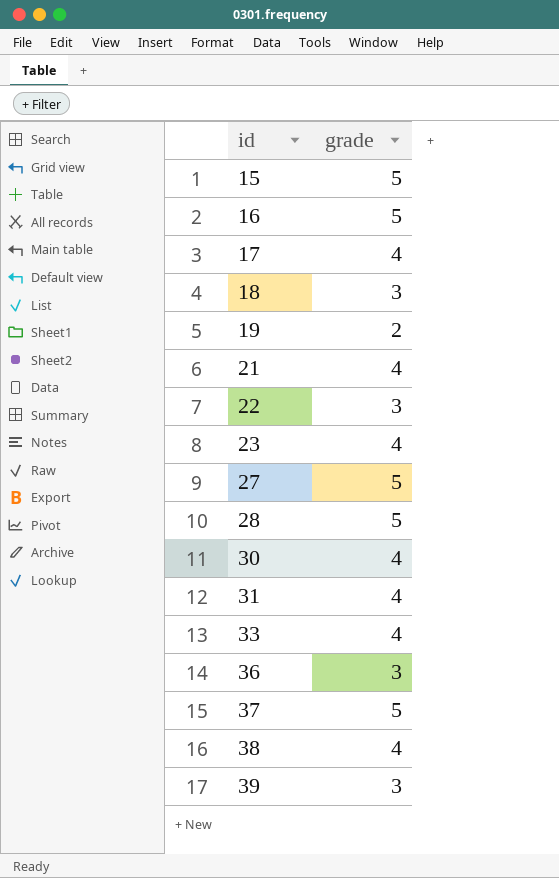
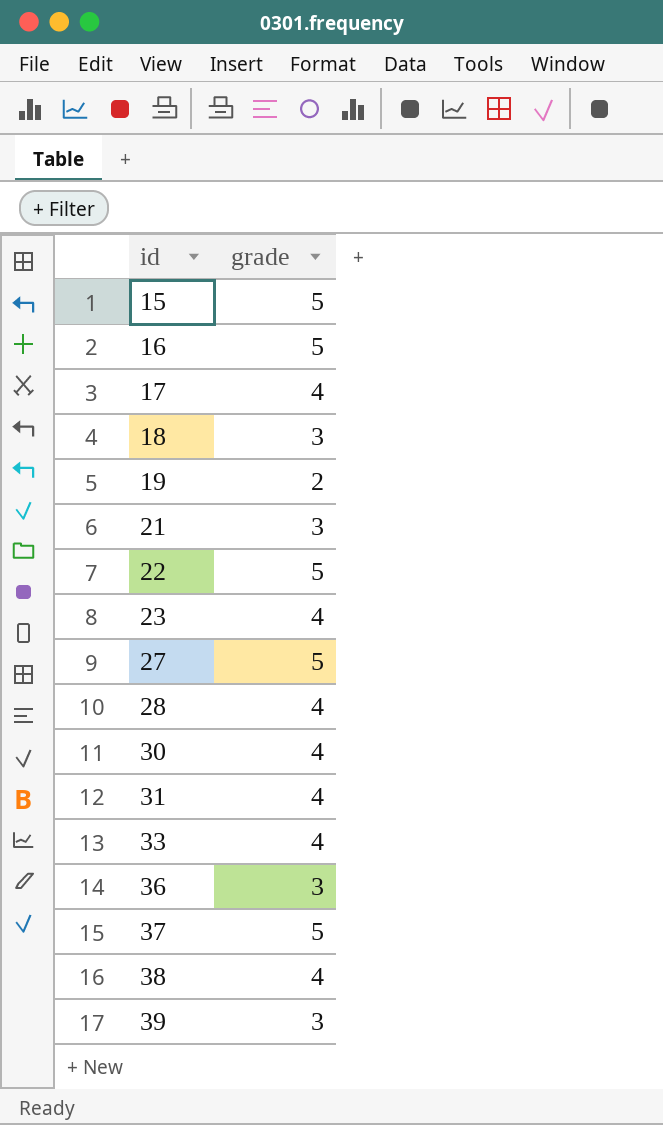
21 | grade: 4 -> 3
22 | grade: 3 -> 5
28 | grade: 5 -> 4

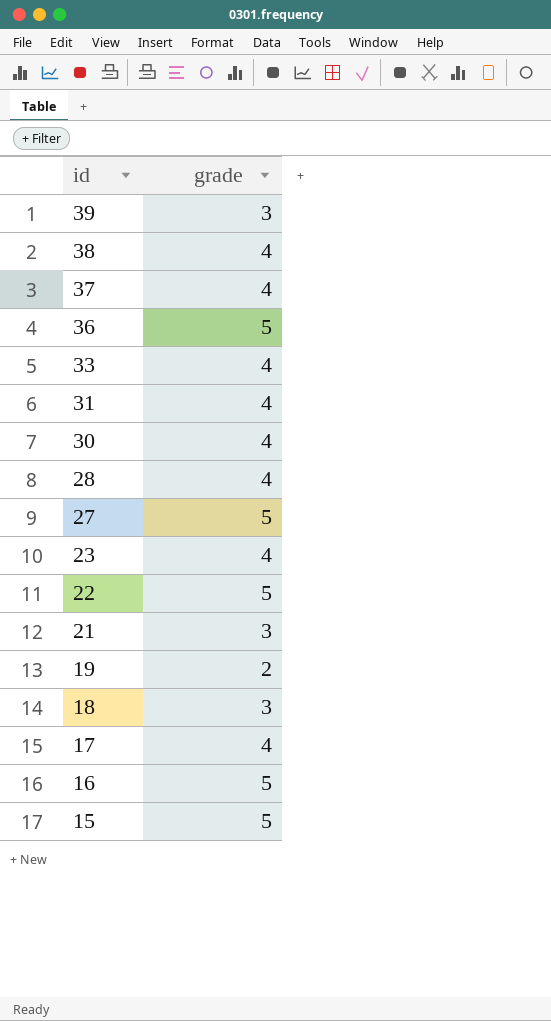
row order: id ascending -> id descending
37 | grade: 5 -> 4
36 | grade: 3 -> 5

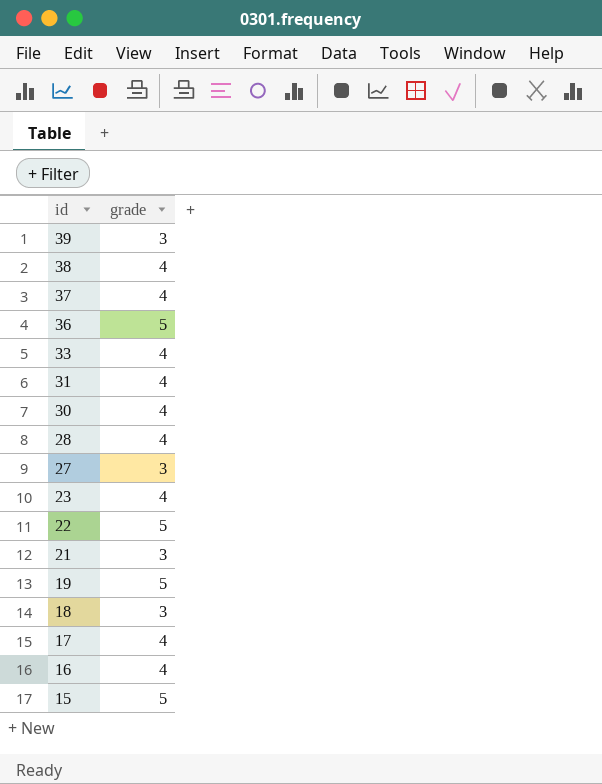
27 | grade: 5 -> 3
19 | grade: 2 -> 5
16 | grade: 5 -> 4

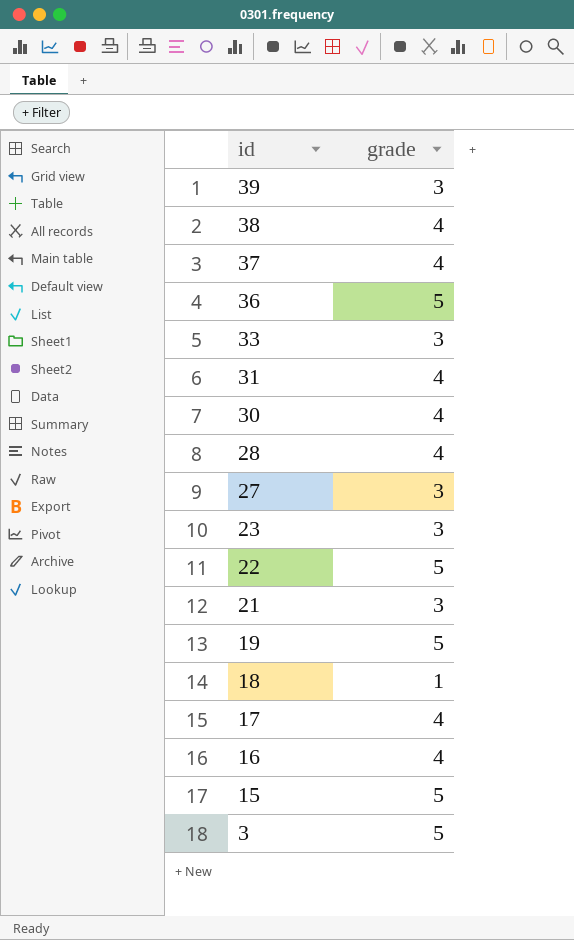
33 | grade: 4 -> 3
23 | grade: 4 -> 3
18 | grade: 3 -> 1
row 3: none -> 5

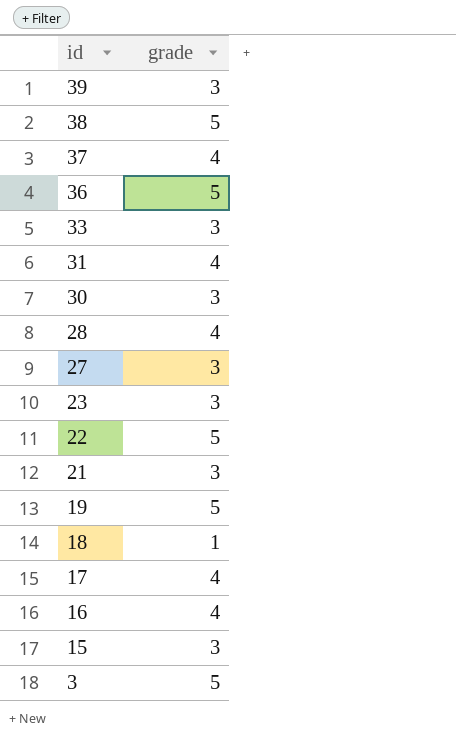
38 | grade: 4 -> 5
30 | grade: 4 -> 3
15 | grade: 5 -> 3

